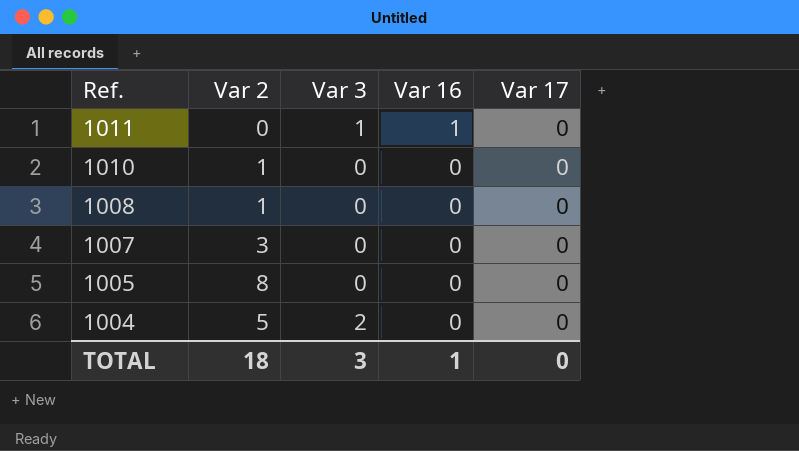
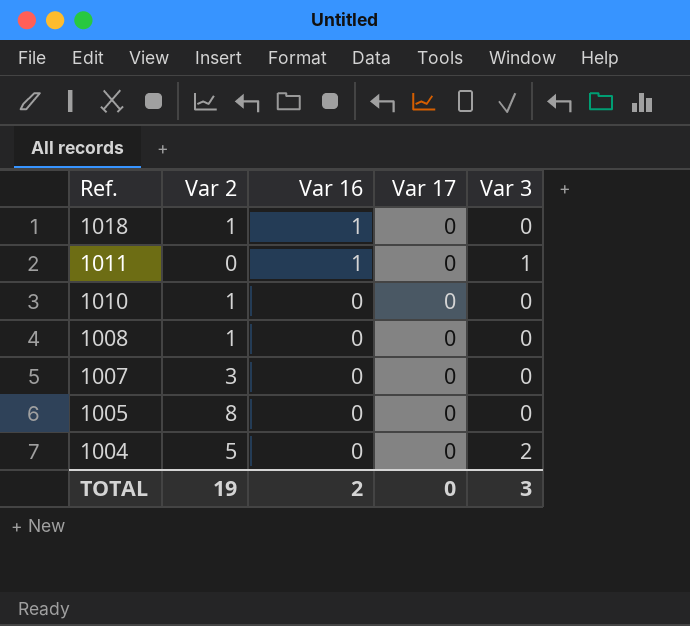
column Var 3 | position: 3 -> 5
row 1018: none -> 1 | 1 | 0 | 0
TOTAL | Var 2: 18 -> 19
TOTAL | Var 16: 1 -> 2

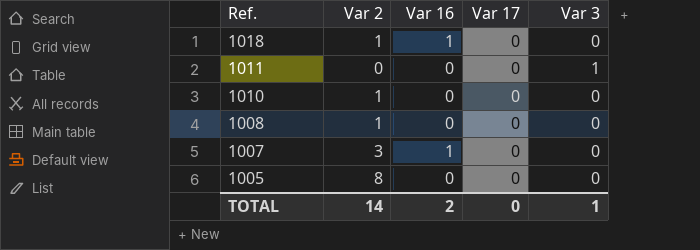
row 1004: 5 | 0 | 0 | 2 -> none
1011 | Var 16: 1 -> 0
1007 | Var 16: 0 -> 1
TOTAL | Var 2: 19 -> 14
TOTAL | Var 3: 3 -> 1

